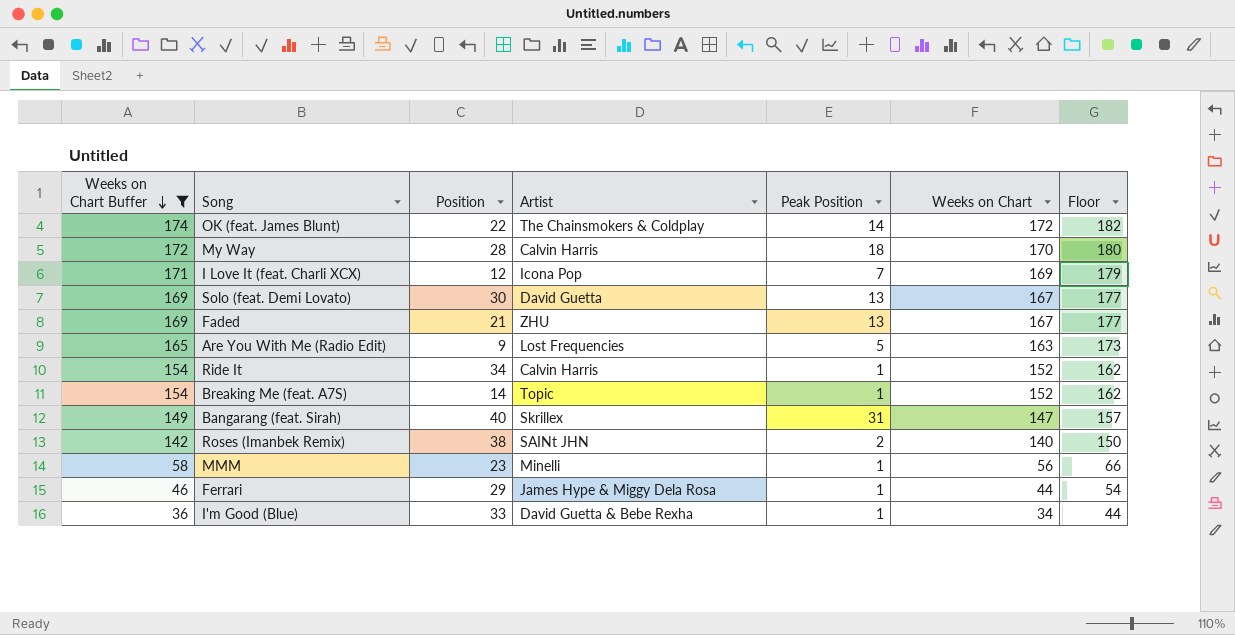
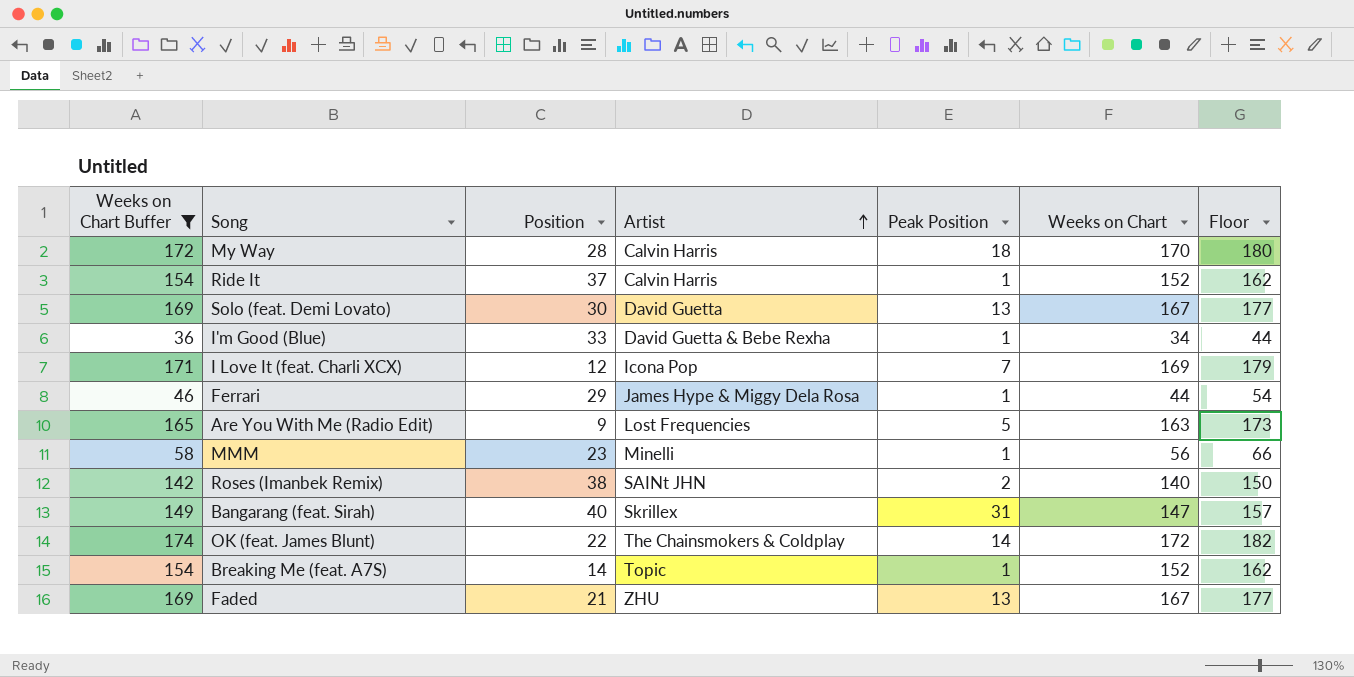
row order: Weeks on Chart Buffer descending -> Artist ascending
Ride It | Position: 34 -> 37

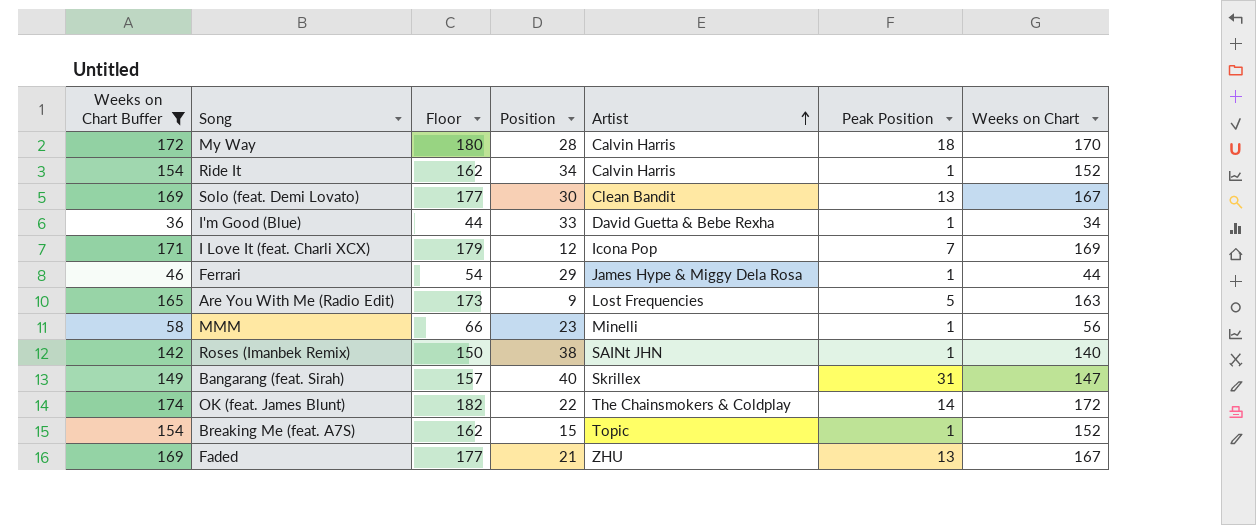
column Floor | position: 7 -> 3
Ride It | Position: 37 -> 34
Solo (feat. Demi Lovato) | Artist: David Guetta -> Clean Bandit
Roses (Imanbek Remix) | Peak Position: 2 -> 1
Breaking Me (feat. A7S) | Position: 14 -> 15

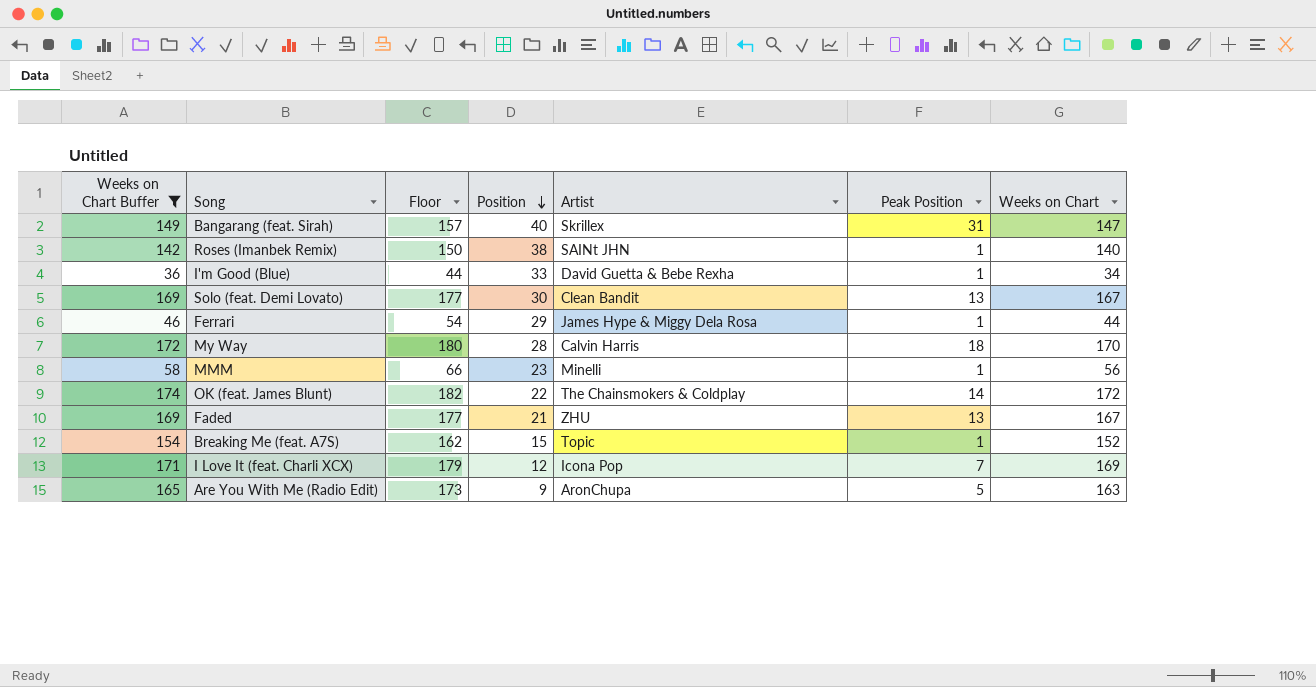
row order: Artist ascending -> Position descending
row Ride It: 154 | 162 | 34 | Calvin Harris | 1 | 152 -> none
Are You With Me (Radio Edit) | Artist: Lost Frequencies -> AronChupa

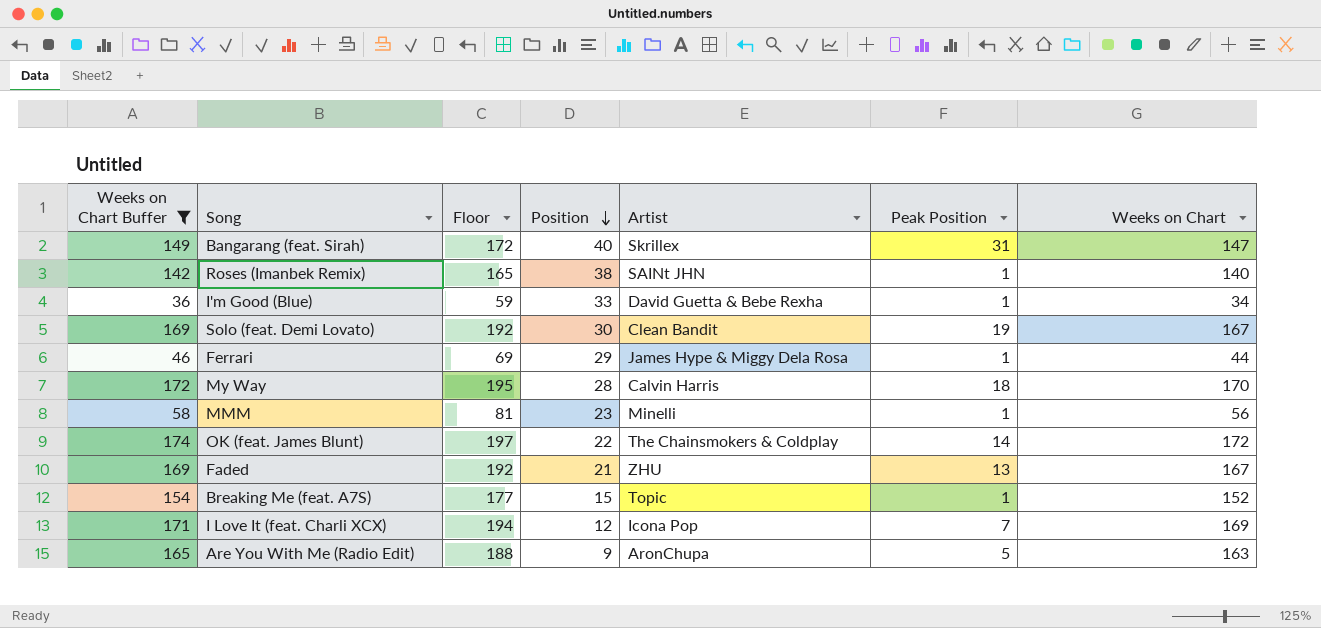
column Floor | formula: [Weeks on Chart] + 10 -> [Weeks on Chart] + 25
Solo (feat. Demi Lovato) | Peak Position: 13 -> 19

